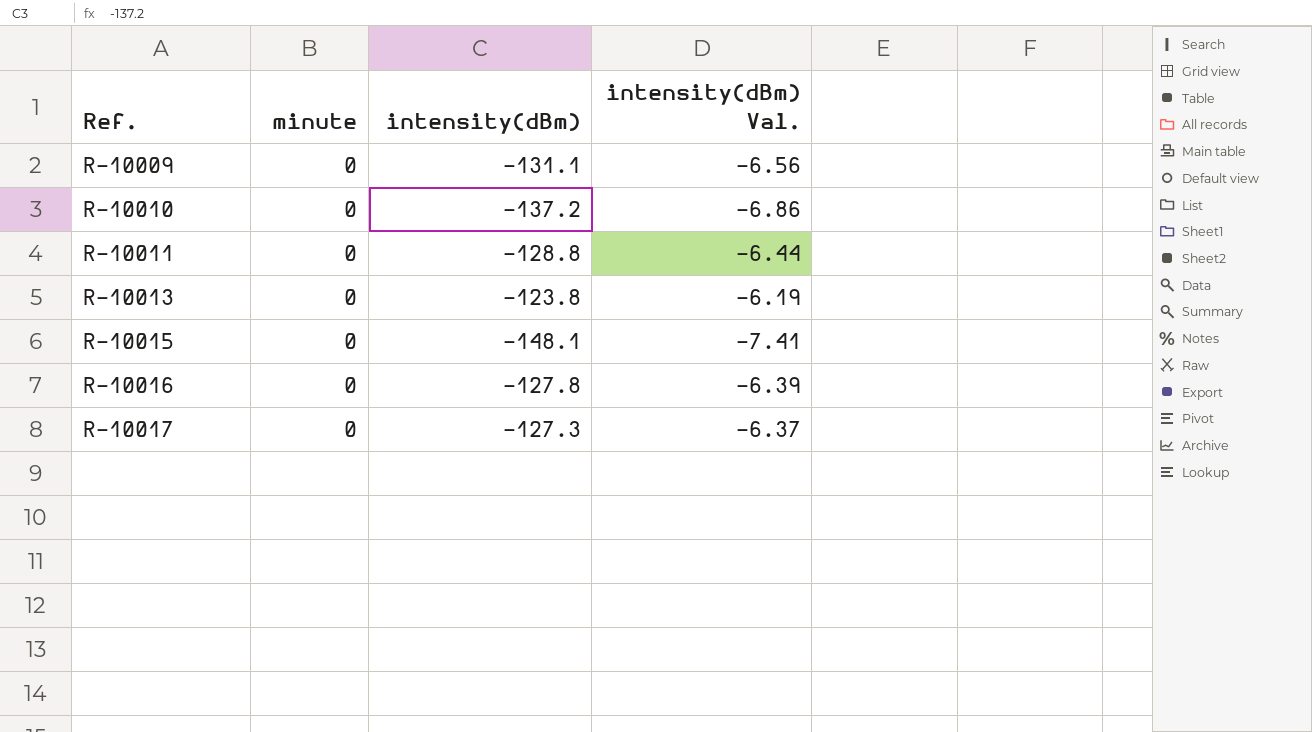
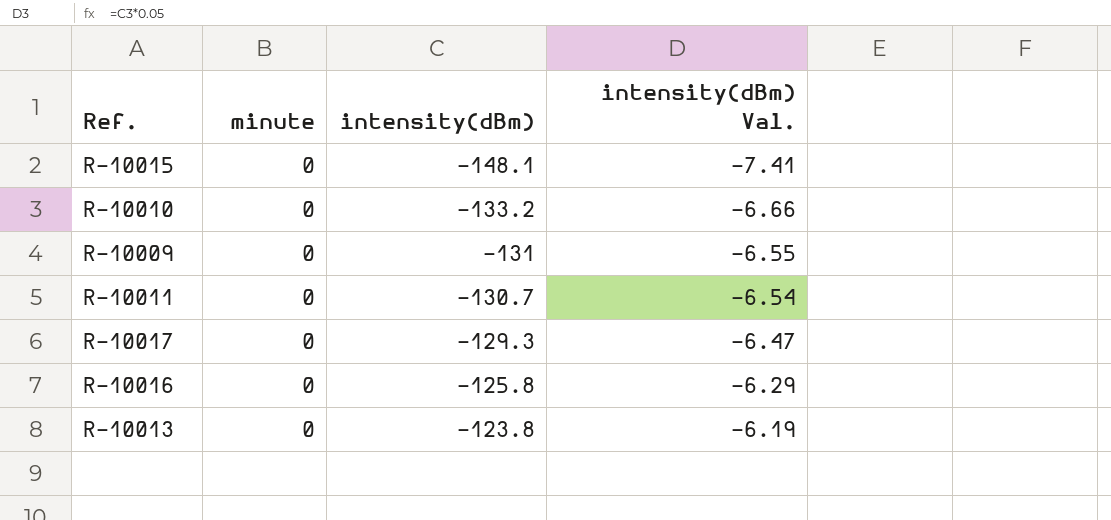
row order: Ref. ascending -> intensity(dBm) ascending
R-10010 | intensity(dBm): -137.2 -> -133.2
R-10010 | intensity(dBm) Val.: -6.86 -> -6.66
R-10009 | intensity(dBm): -131.1 -> -131
R-10009 | intensity(dBm) Val.: -6.56 -> -6.55
R-10011 | intensity(dBm): -128.8 -> -130.7
R-10011 | intensity(dBm) Val.: -6.44 -> -6.54
R-10017 | intensity(dBm): -127.3 -> -129.3
R-10017 | intensity(dBm) Val.: -6.37 -> -6.47
R-10016 | intensity(dBm): -127.8 -> -125.8
R-10016 | intensity(dBm) Val.: -6.39 -> -6.29

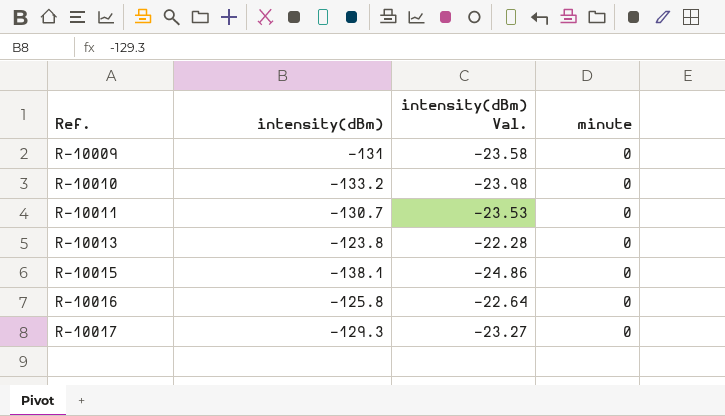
row order: intensity(dBm) ascending -> Ref. ascending
column intensity(dBm) Val. | formula: [intensity(dBm)] * 0.05 -> [intensity(dBm)] * 0.18
column minute | position: 2 -> 4
R-10015 | intensity(dBm): -148.1 -> -138.1

